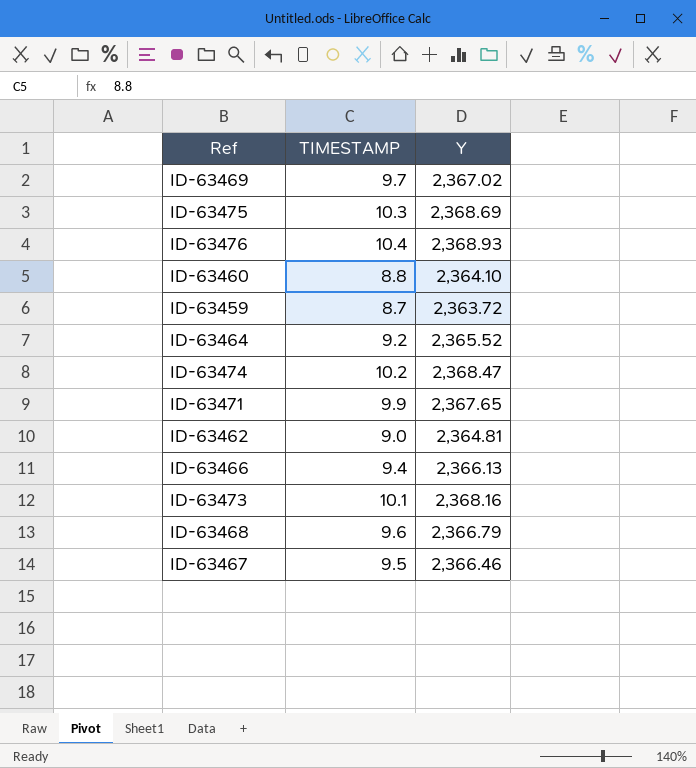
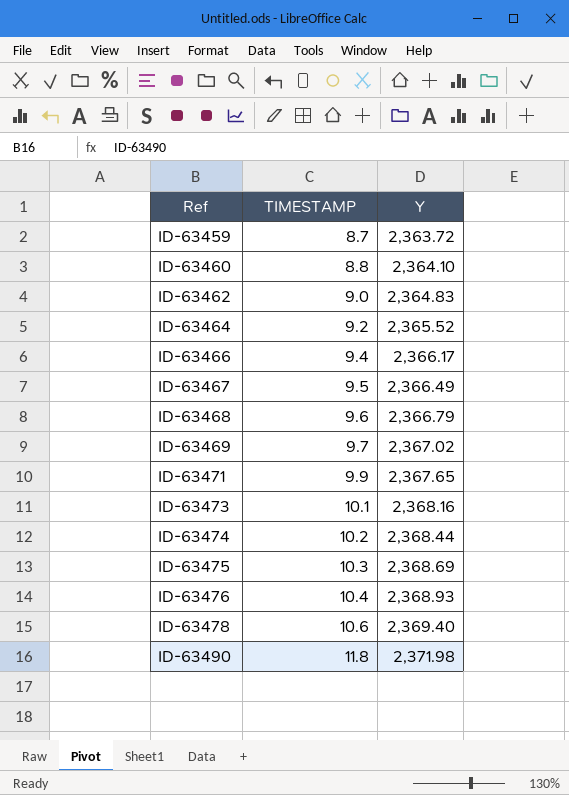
row order: none -> Ref ascending
ID-63462 | Y: 2,364.81 -> 2,364.83
ID-63466 | Y: 2,366.13 -> 2,366.17
ID-63467 | Y: 2,366.46 -> 2,366.49
ID-63474 | Y: 2,368.47 -> 2,368.44
row ID-63478: none -> 10.6 | 2,369.40
row ID-63490: none -> 11.8 | 2,371.98

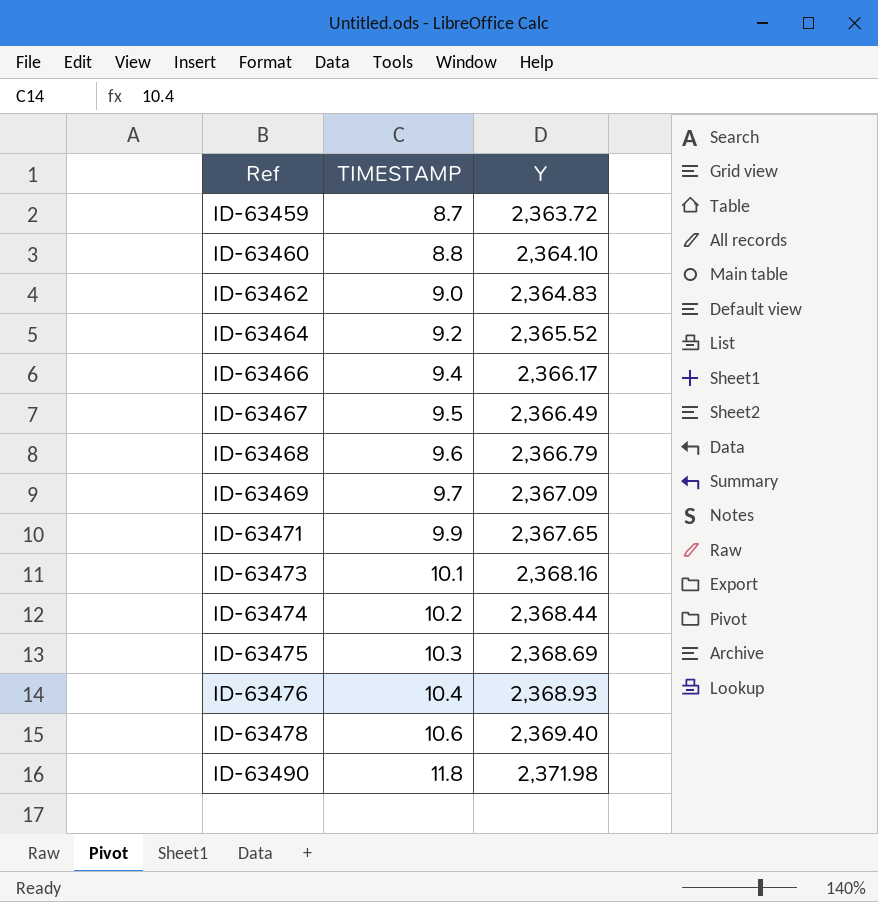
ID-63469 | Y: 2,367.02 -> 2,367.09

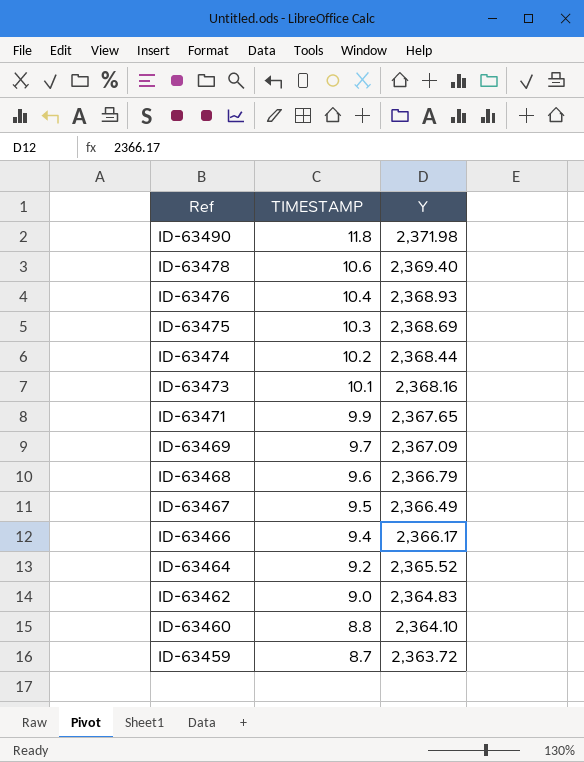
row order: Ref ascending -> Ref descending

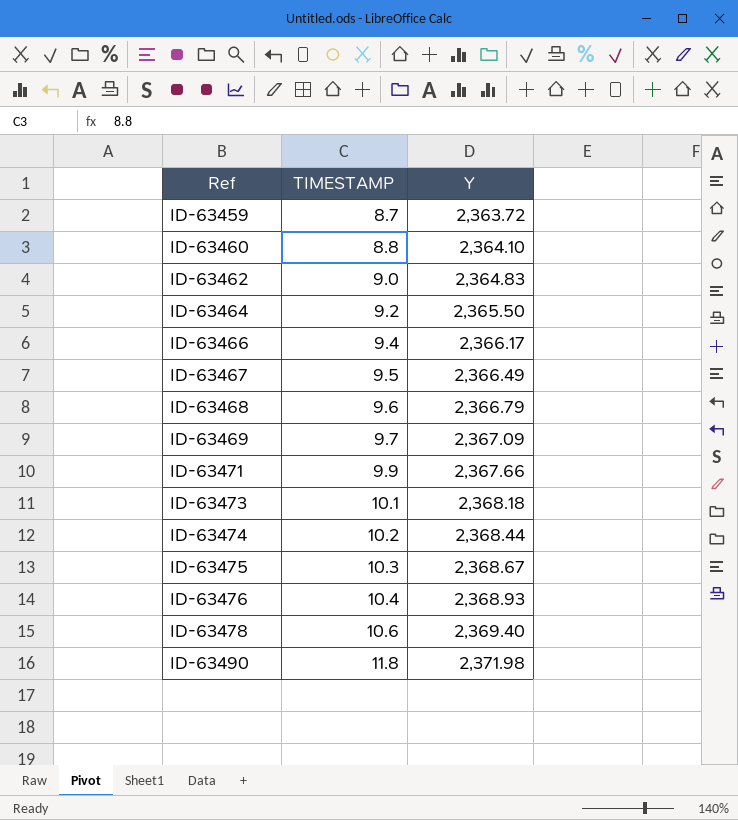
row order: Ref descending -> Ref ascending
ID-63464 | Y: 2,365.52 -> 2,365.50
ID-63471 | Y: 2,367.65 -> 2,367.66
ID-63473 | Y: 2,368.16 -> 2,368.18
ID-63475 | Y: 2,368.69 -> 2,368.67

